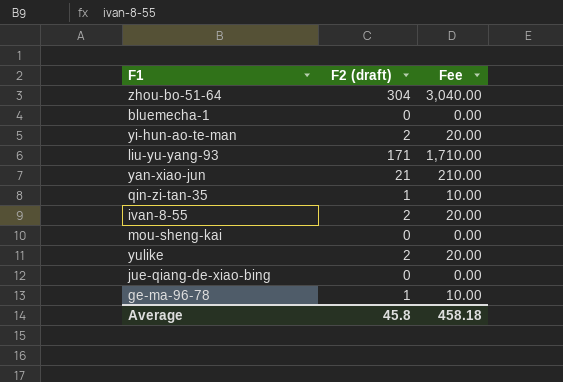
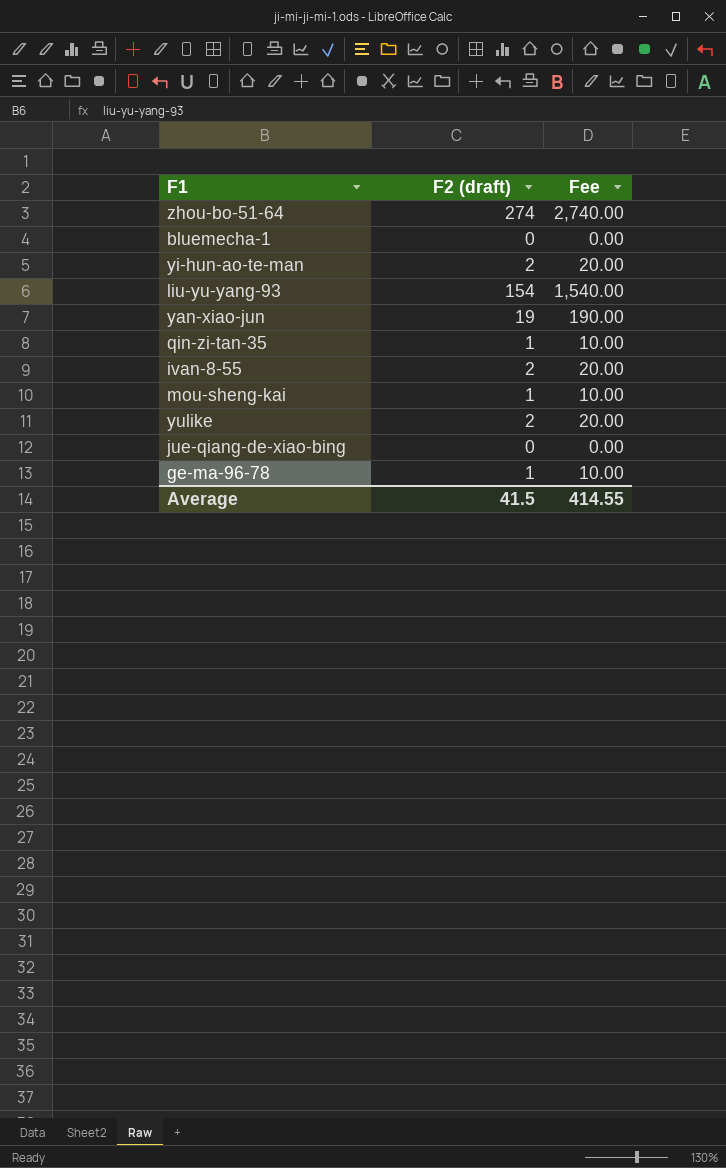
zhou-bo-51-64 | F2 (draft): 304 -> 274
zhou-bo-51-64 | Fee: 3,040.00 -> 2,740.00
liu-yu-yang-93 | F2 (draft): 171 -> 154
liu-yu-yang-93 | Fee: 1,710.00 -> 1,540.00
yan-xiao-jun | F2 (draft): 21 -> 19
yan-xiao-jun | Fee: 210.00 -> 190.00
mou-sheng-kai | F2 (draft): 0 -> 1
mou-sheng-kai | Fee: 0.00 -> 10.00
Average | F2 (draft): 45.8 -> 41.5
Average | Fee: 458.18 -> 414.55

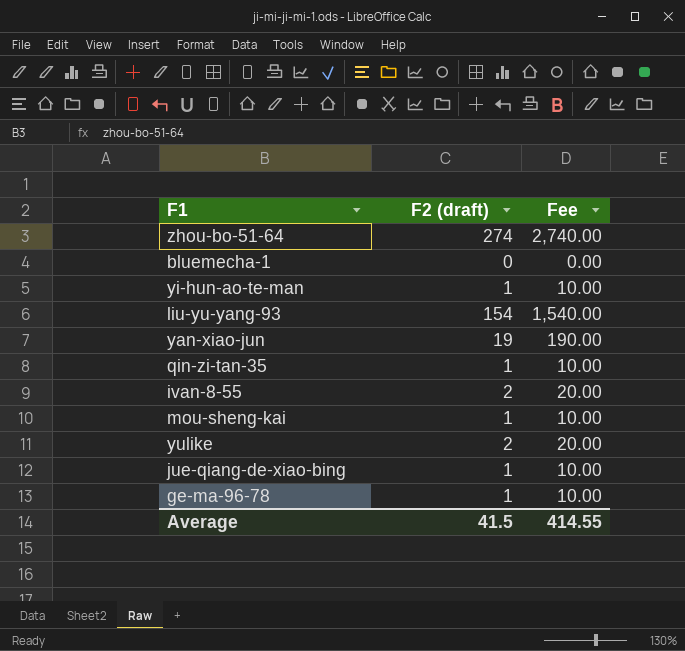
yi-hun-ao-te-man | F2 (draft): 2 -> 1
yi-hun-ao-te-man | Fee: 20.00 -> 10.00
jue-qiang-de-xiao-bing | F2 (draft): 0 -> 1
jue-qiang-de-xiao-bing | Fee: 0.00 -> 10.00

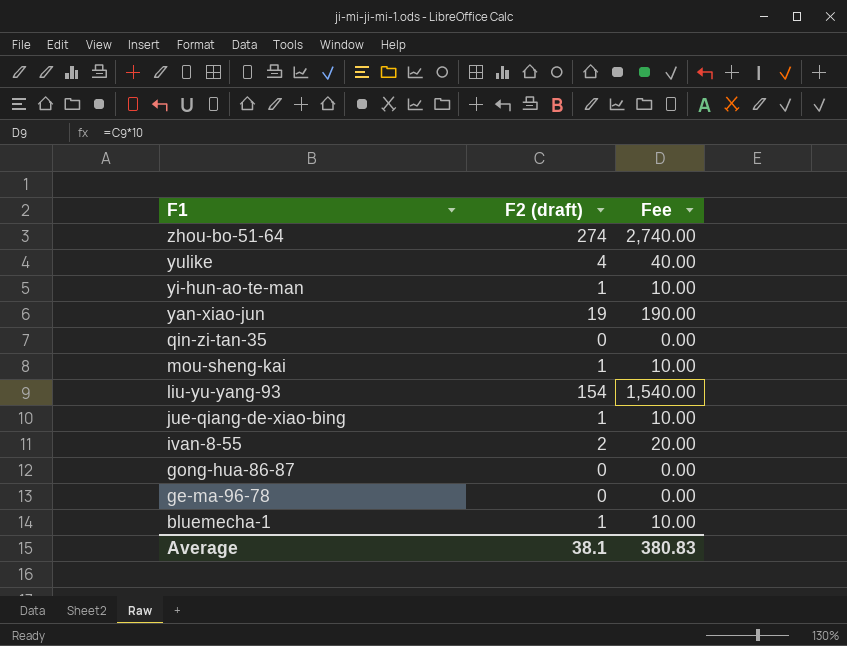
row order: none -> F1 descending
yulike | F2 (draft): 2 -> 4
yulike | Fee: 20.00 -> 40.00
qin-zi-tan-35 | F2 (draft): 1 -> 0
qin-zi-tan-35 | Fee: 10.00 -> 0.00
row gong-hua-86-87: none -> 0 | 0.00
ge-ma-96-78 | F2 (draft): 1 -> 0
ge-ma-96-78 | Fee: 10.00 -> 0.00
bluemecha-1 | F2 (draft): 0 -> 1
bluemecha-1 | Fee: 0.00 -> 10.00
Average | F2 (draft): 41.5 -> 38.1
Average | Fee: 414.55 -> 380.83

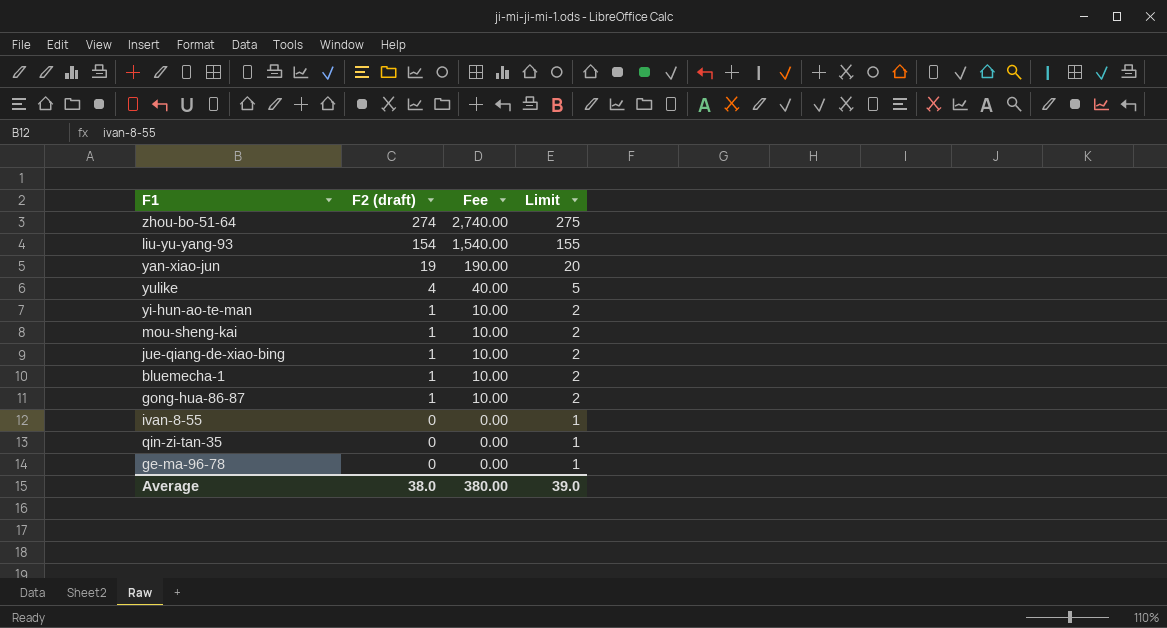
row order: F1 descending -> F2 (draft) descending
column Limit | formula: none -> [F2 (draft)] + 1
gong-hua-86-87 | F2 (draft): 0 -> 1
gong-hua-86-87 | Fee: 0.00 -> 10.00
ivan-8-55 | F2 (draft): 2 -> 0
ivan-8-55 | Fee: 20.00 -> 0.00
Average | F2 (draft): 38.1 -> 38.0
Average | Fee: 380.83 -> 380.00

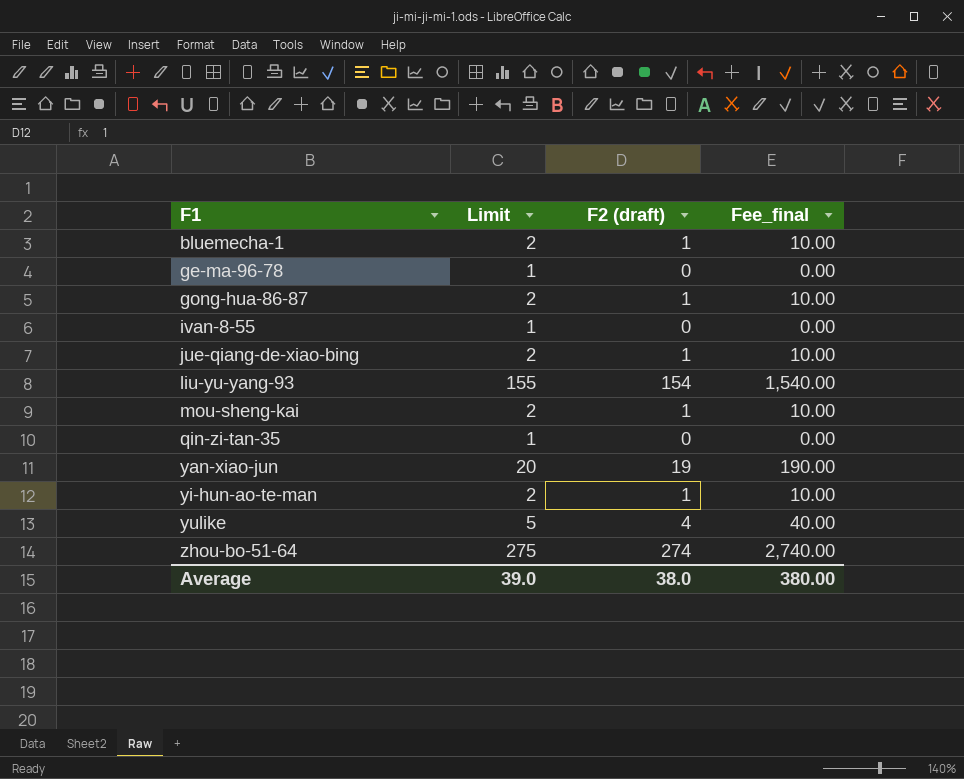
row order: F2 (draft) descending -> F1 ascending
column Limit | position: 4 -> 2
column name: Fee -> Fee_final

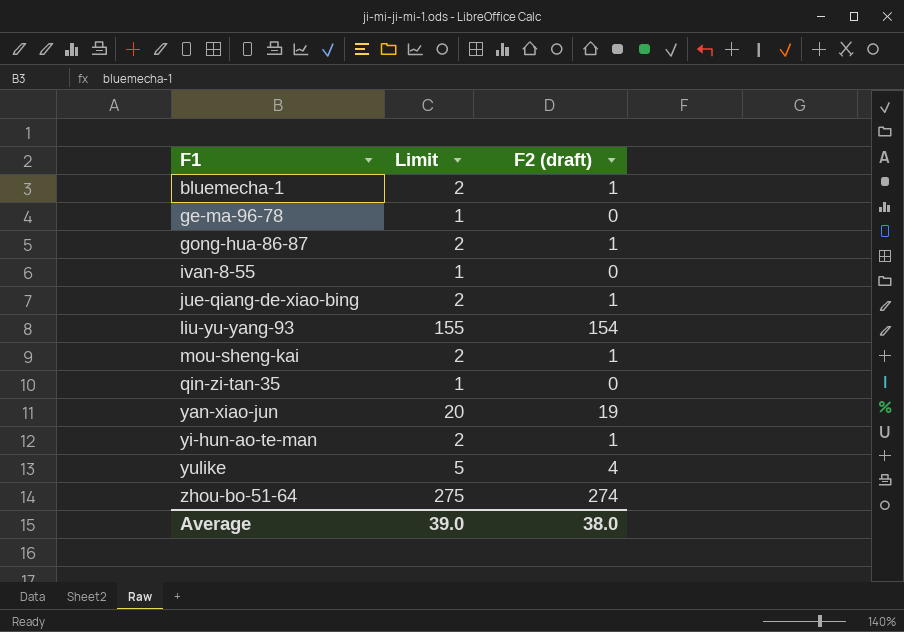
column Fee_final | formula: [F2 (draft)] * 10 -> none

